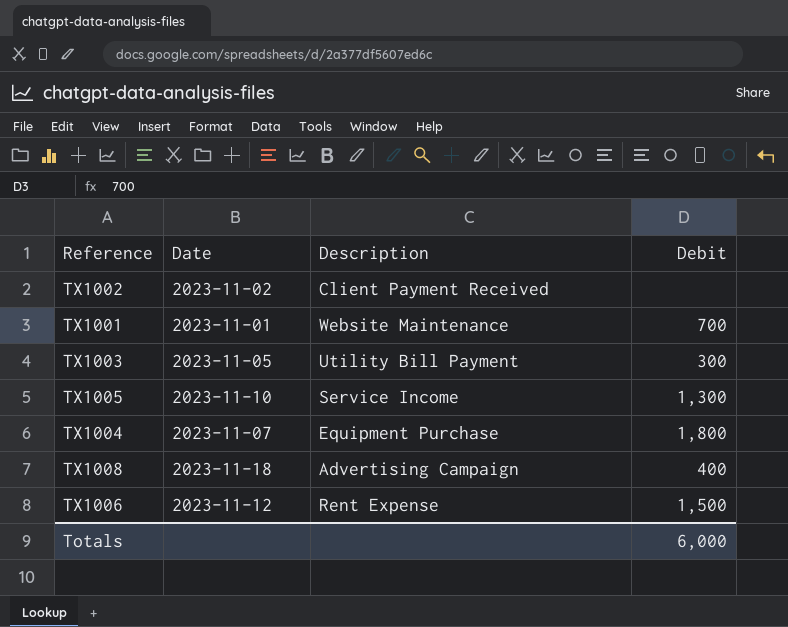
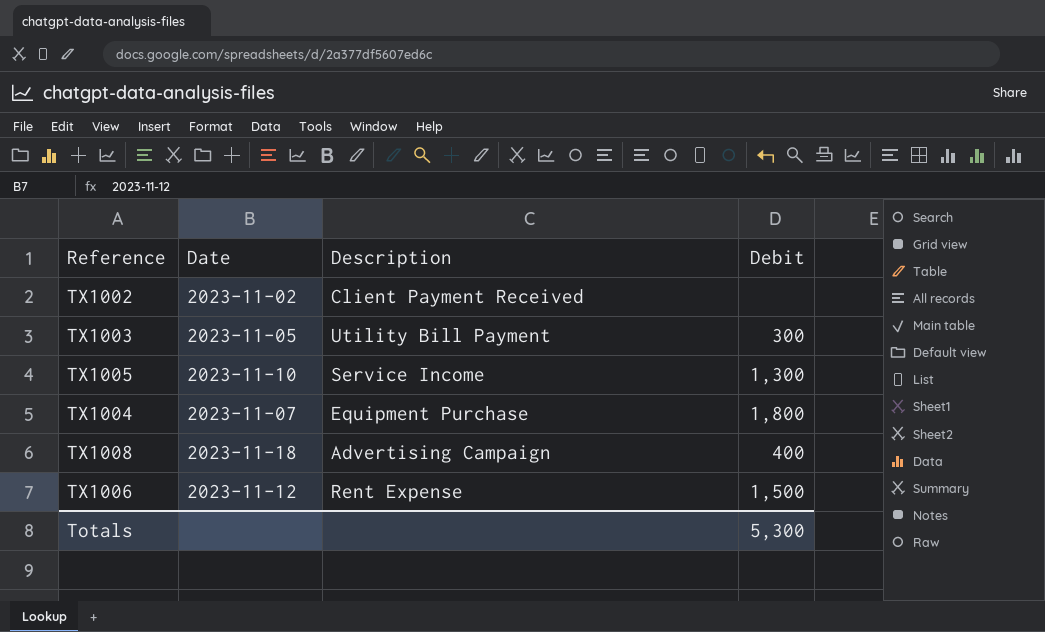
row TX1001: 2023-11-01 | Website Maintenance | 700 -> none
Totals | Debit: 6,000 -> 5,300

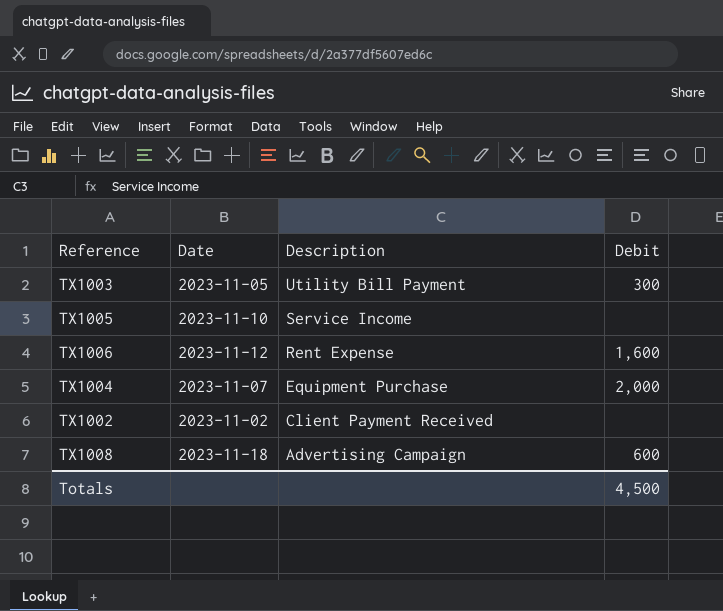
row order: none -> Description descending
TX1005 | Debit: 1,300 -> none
TX1006 | Debit: 1,500 -> 1,600
TX1004 | Debit: 1,800 -> 2,000
TX1008 | Debit: 400 -> 600
Totals | Debit: 5,300 -> 4,500

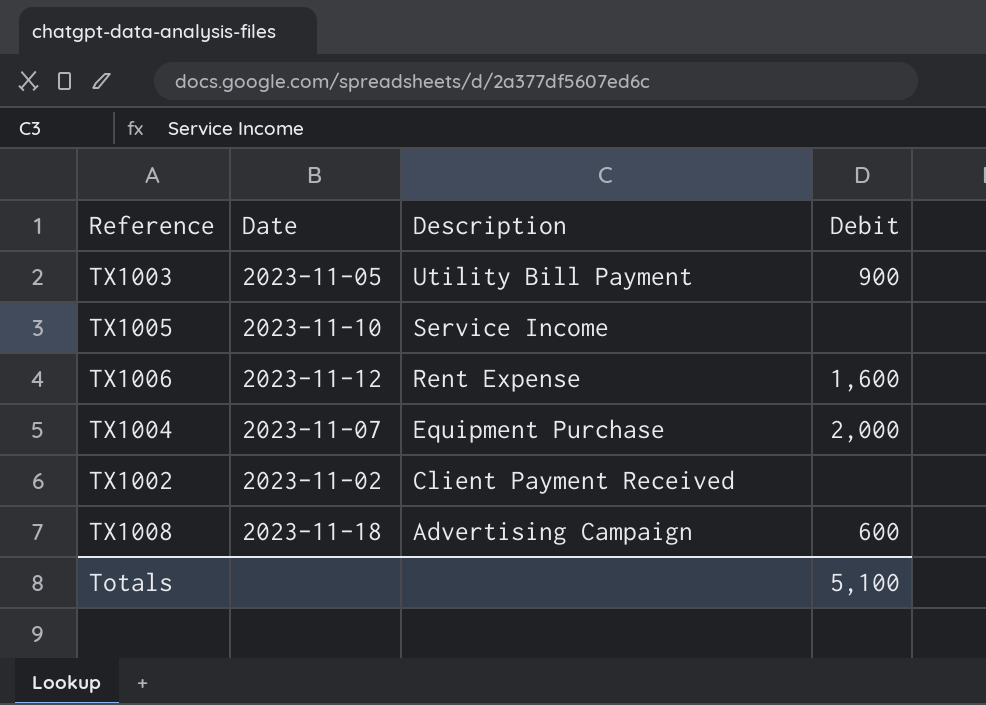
TX1003 | Debit: 300 -> 900
Totals | Debit: 4,500 -> 5,100

